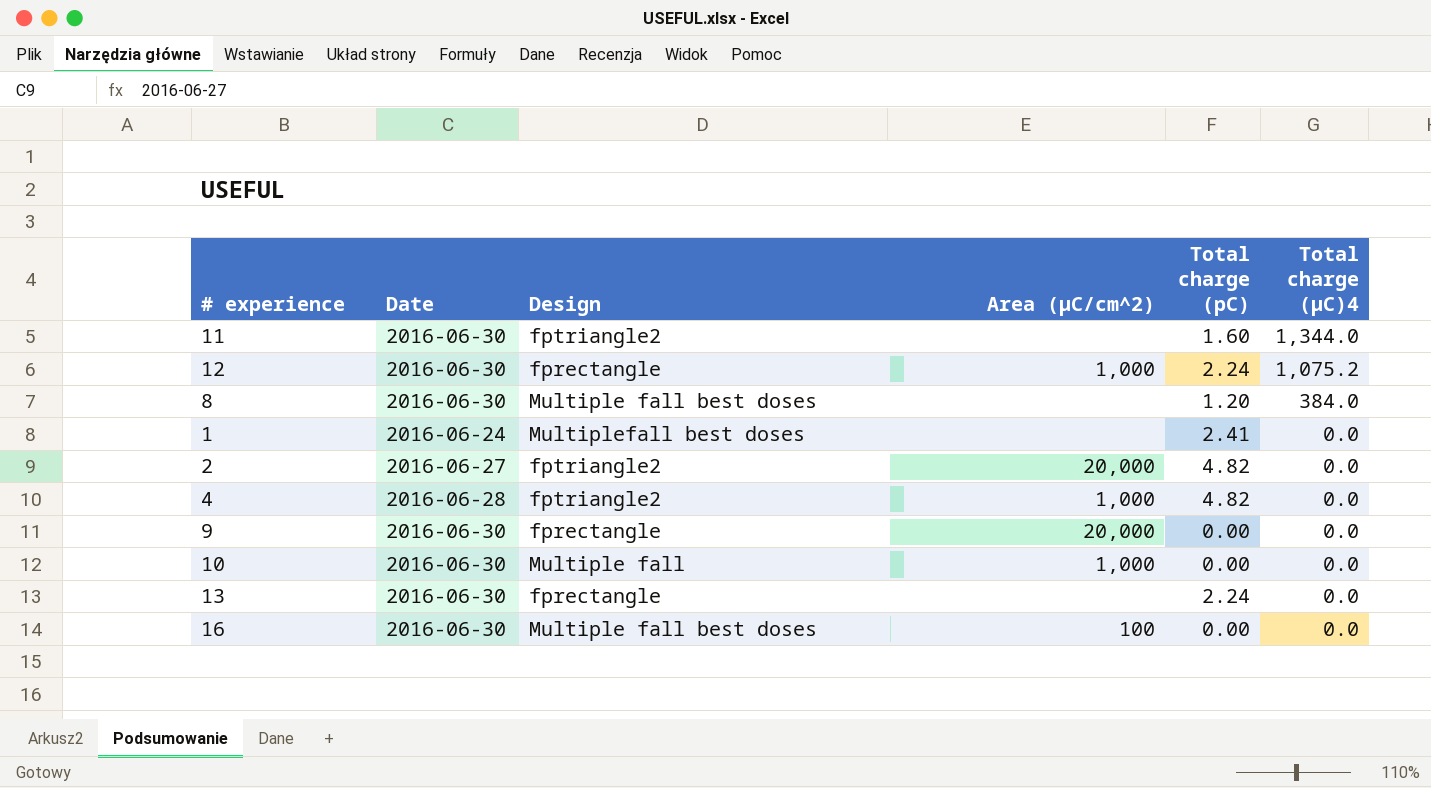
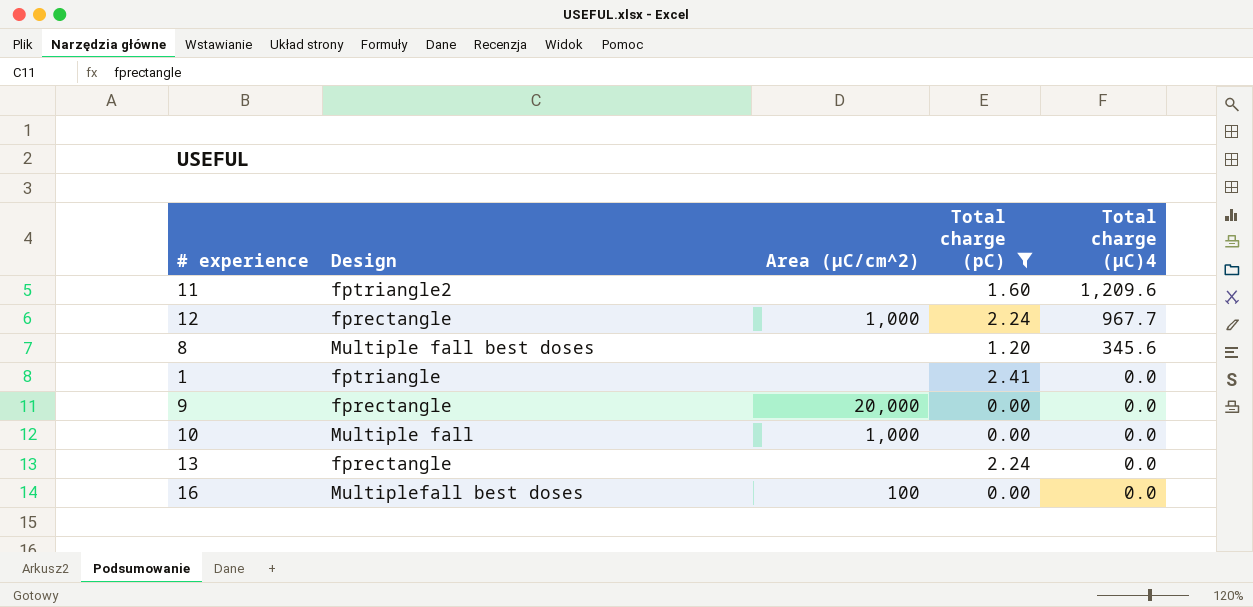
filter: none -> Total charge (pC) != 4.82
column Date | position: 2 -> none
11 | Total charge (μC)4: 1,344.0 -> 1,209.6
12 | Total charge (μC)4: 1,075.2 -> 967.7
8 | Total charge (μC)4: 384.0 -> 345.6
1 | Design: Multiplefall best doses -> fptriangle
16 | Design: Multiple fall best doses -> Multiplefall best doses

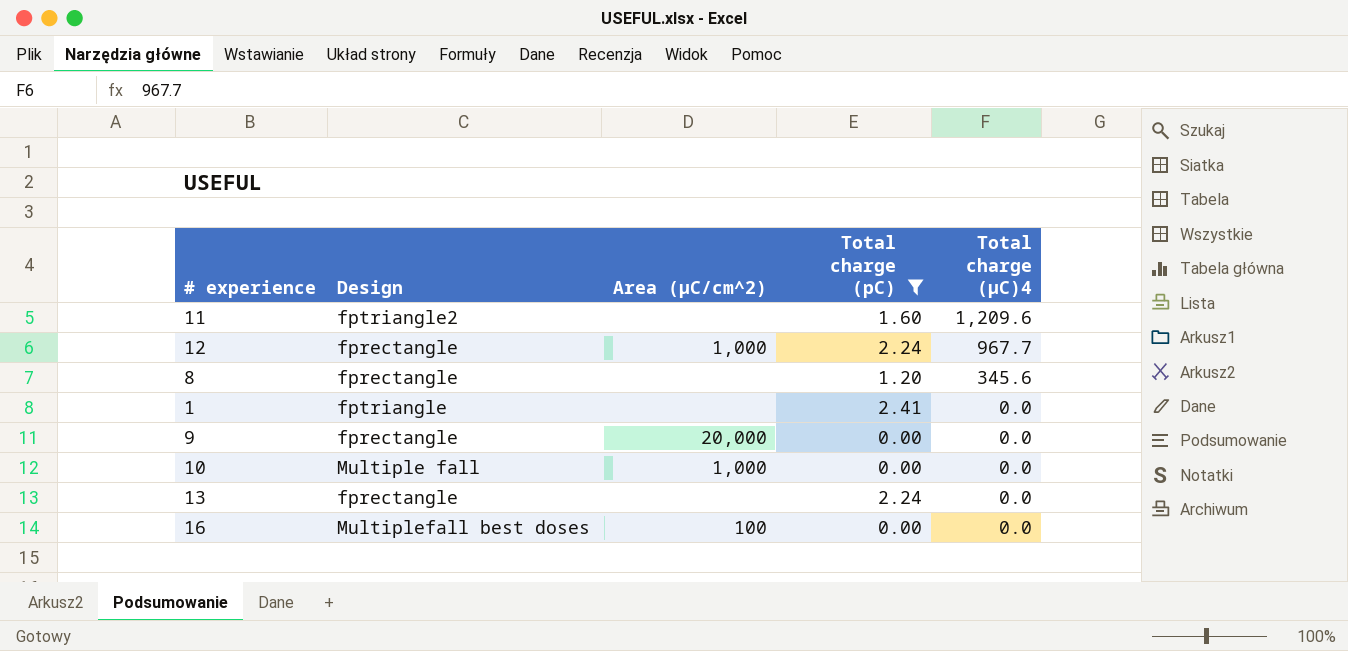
8 | Design: Multiple fall best doses -> fprectangle

